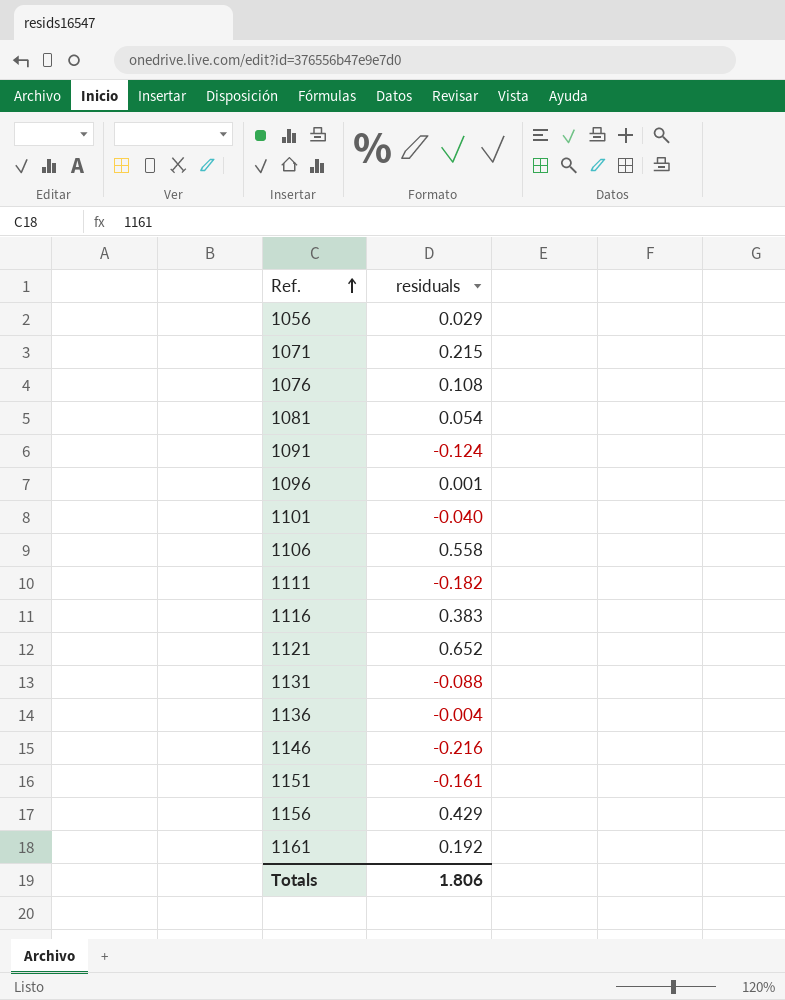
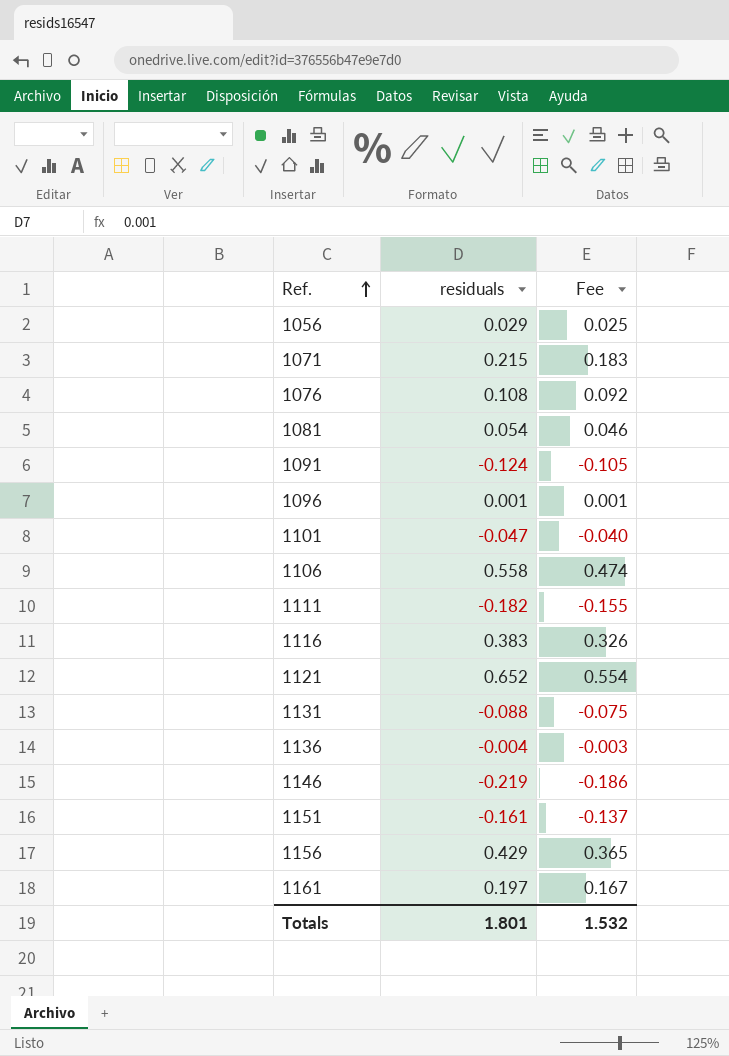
column Fee | formula: none -> [residuals] * 0.85
1101 | residuals: -0.040 -> -0.047
1146 | residuals: -0.216 -> -0.219
1161 | residuals: 0.192 -> 0.197
Totals | residuals: 1.806 -> 1.801

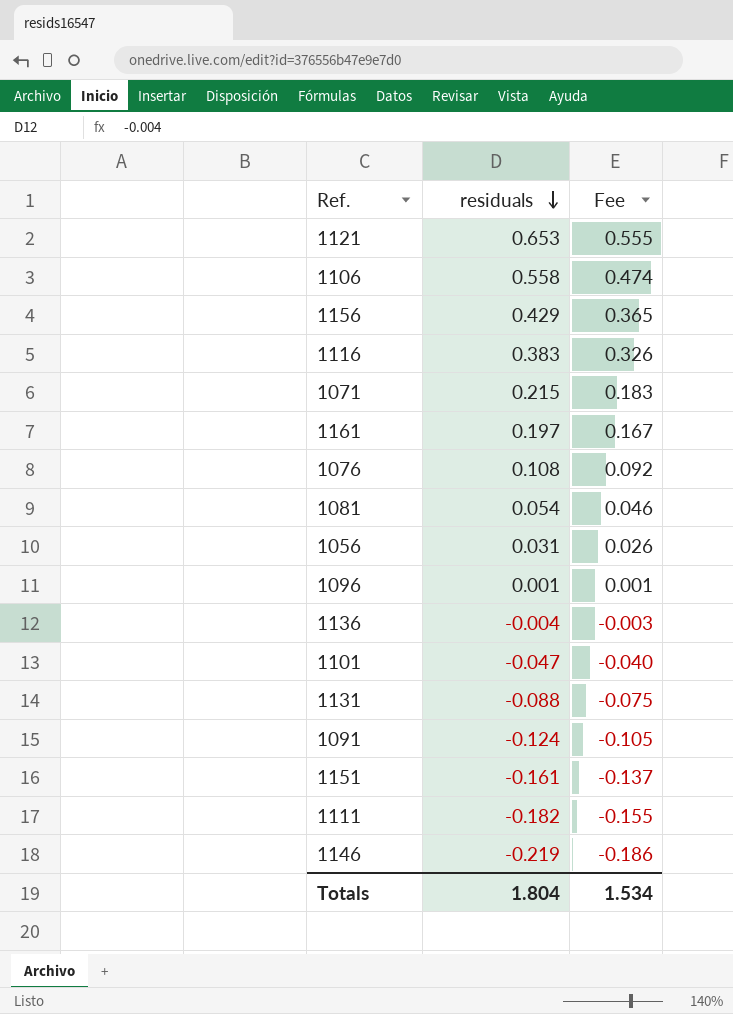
row order: Ref. ascending -> residuals descending
1121 | residuals: 0.652 -> 0.653
1121 | Fee: 0.554 -> 0.555
1056 | residuals: 0.029 -> 0.031
1056 | Fee: 0.025 -> 0.026
Totals | residuals: 1.801 -> 1.804
Totals | Fee: 1.532 -> 1.534

